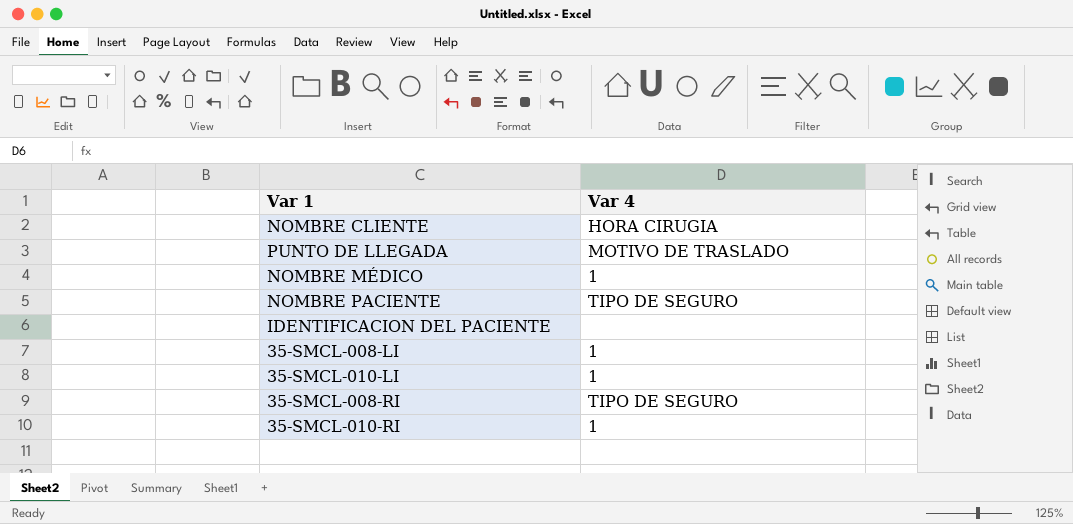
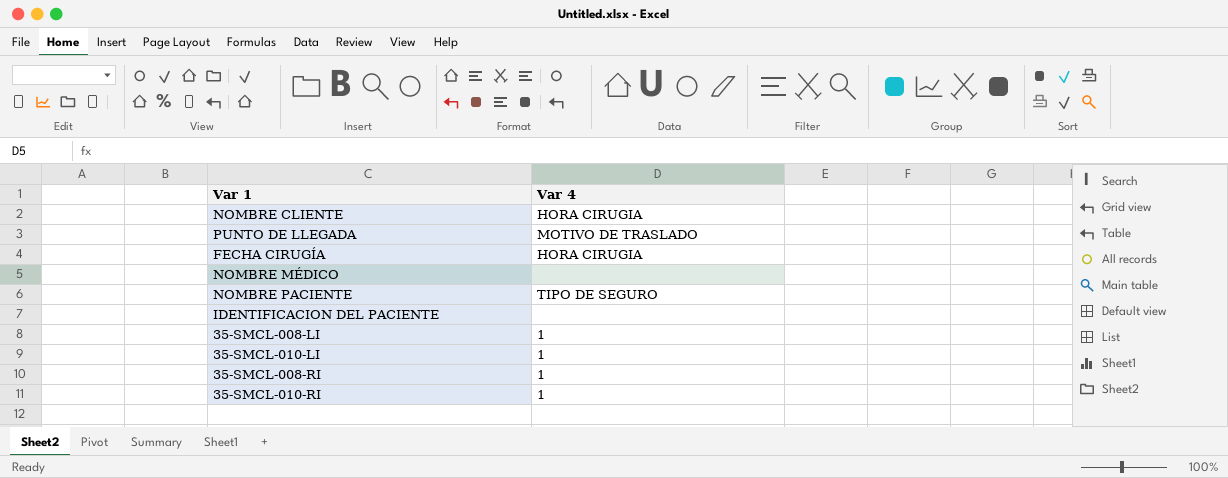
row FECHA CIRUGÍA: none -> HORA CIRUGIA
NOMBRE MÉDICO | Var 4: 1 -> none
35-SMCL-008-RI | Var 4: TIPO DE SEGURO -> 1

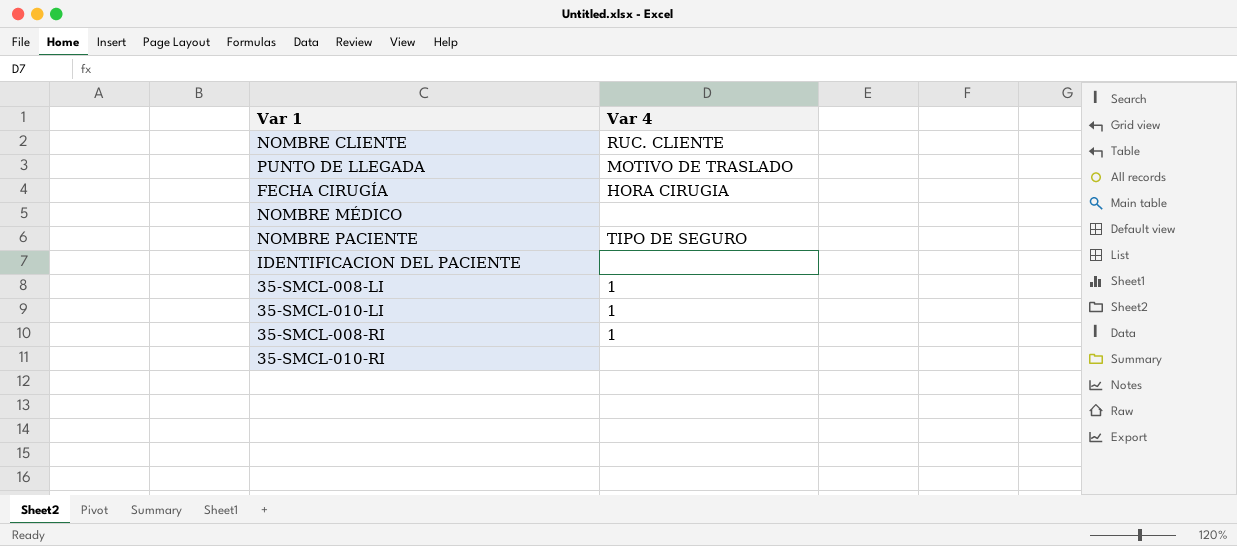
NOMBRE CLIENTE | Var 4: HORA CIRUGIA -> RUC. CLIENTE
35-SMCL-010-RI | Var 4: 1 -> none

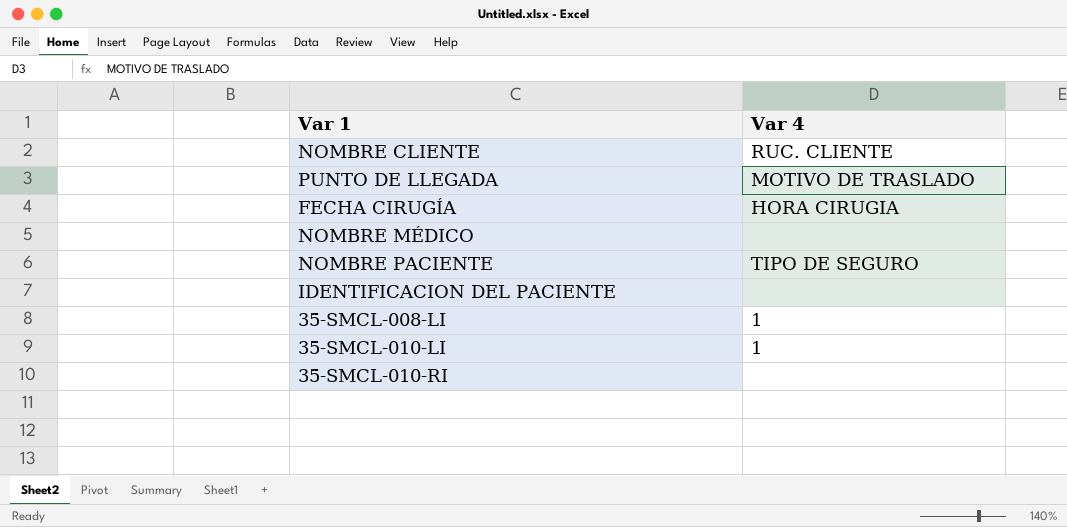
row 35-SMCL-008-RI: 1 -> none

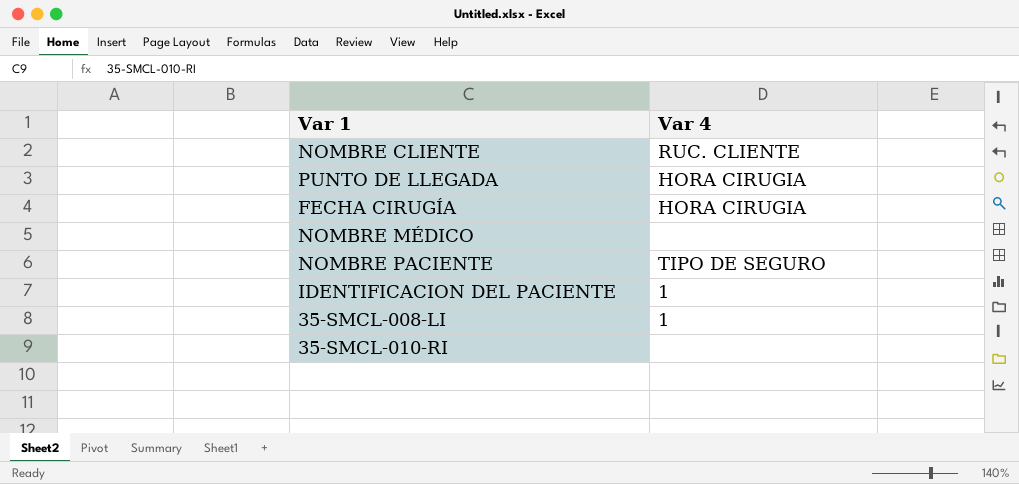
row 35-SMCL-010-LI: 1 -> none
PUNTO DE LLEGADA | Var 4: MOTIVO DE TRASLADO -> HORA CIRUGIA
IDENTIFICACION DEL PACIENTE | Var 4: none -> 1

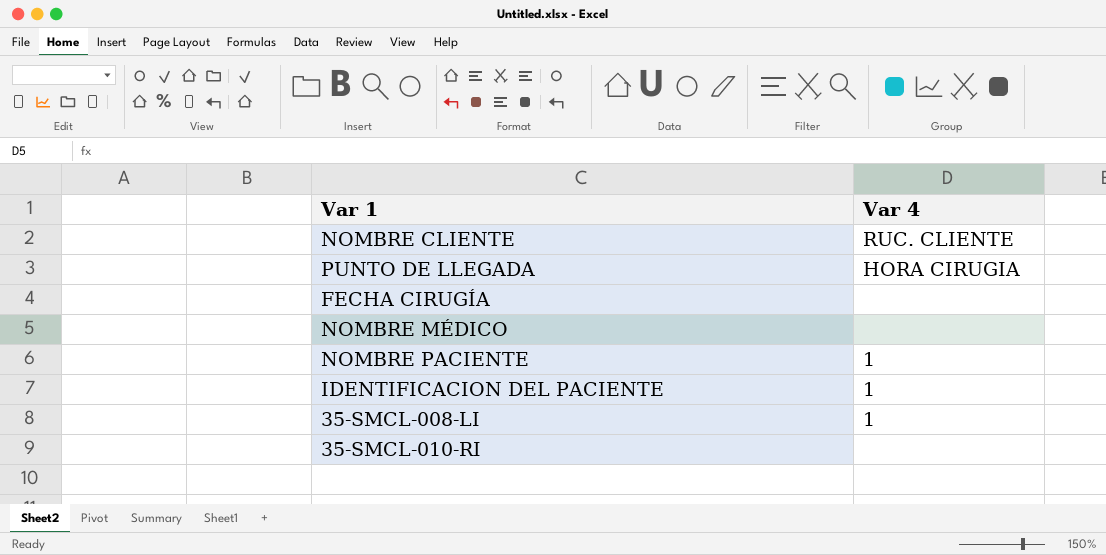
FECHA CIRUGÍA | Var 4: HORA CIRUGIA -> none
NOMBRE PACIENTE | Var 4: TIPO DE SEGURO -> 1

